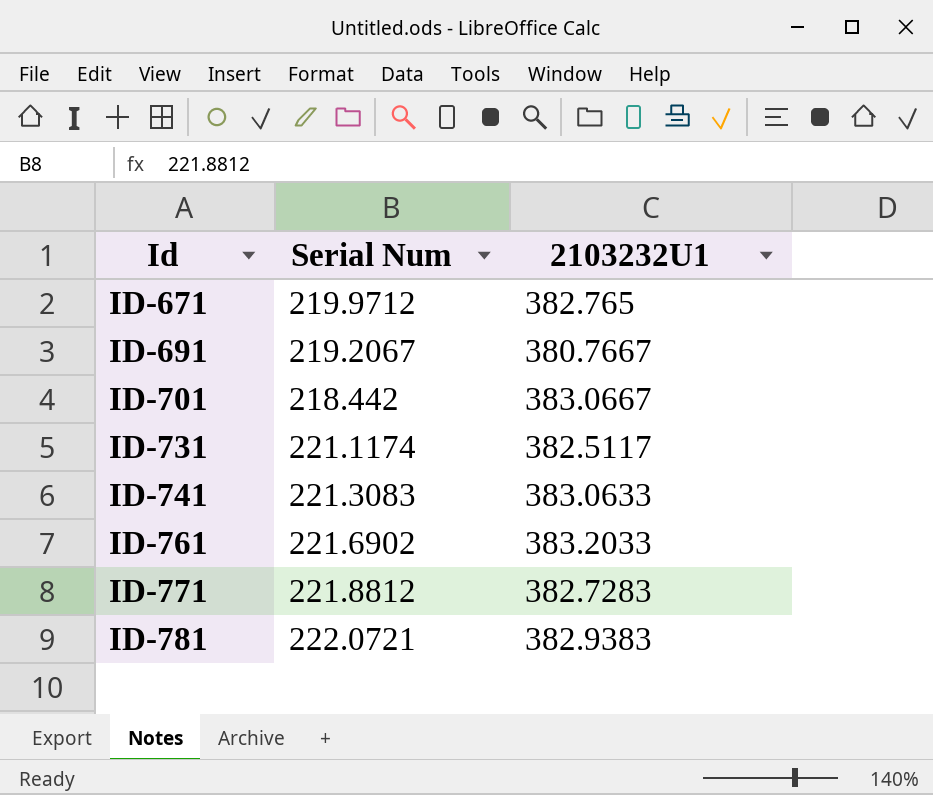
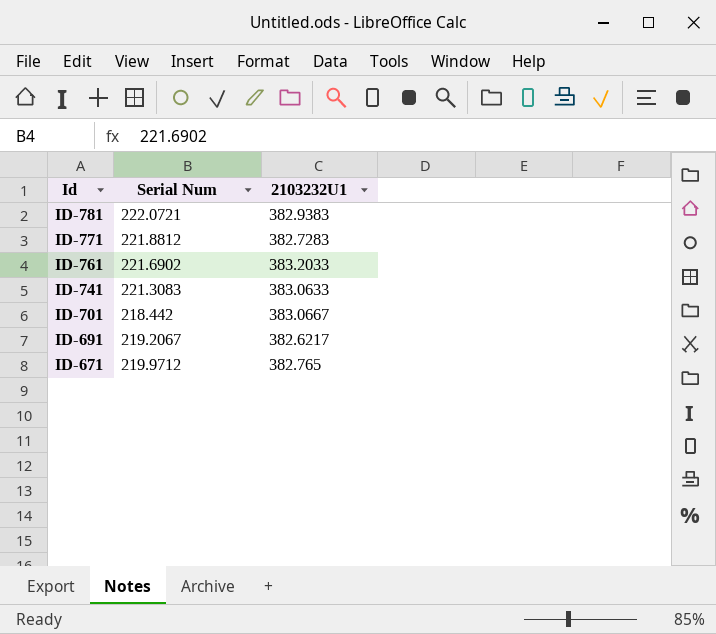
row order: Id ascending -> Id descending
row ID-731: 221.1174 | 382.5117 -> none
ID-691 | 2103232U1: 380.7667 -> 382.6217

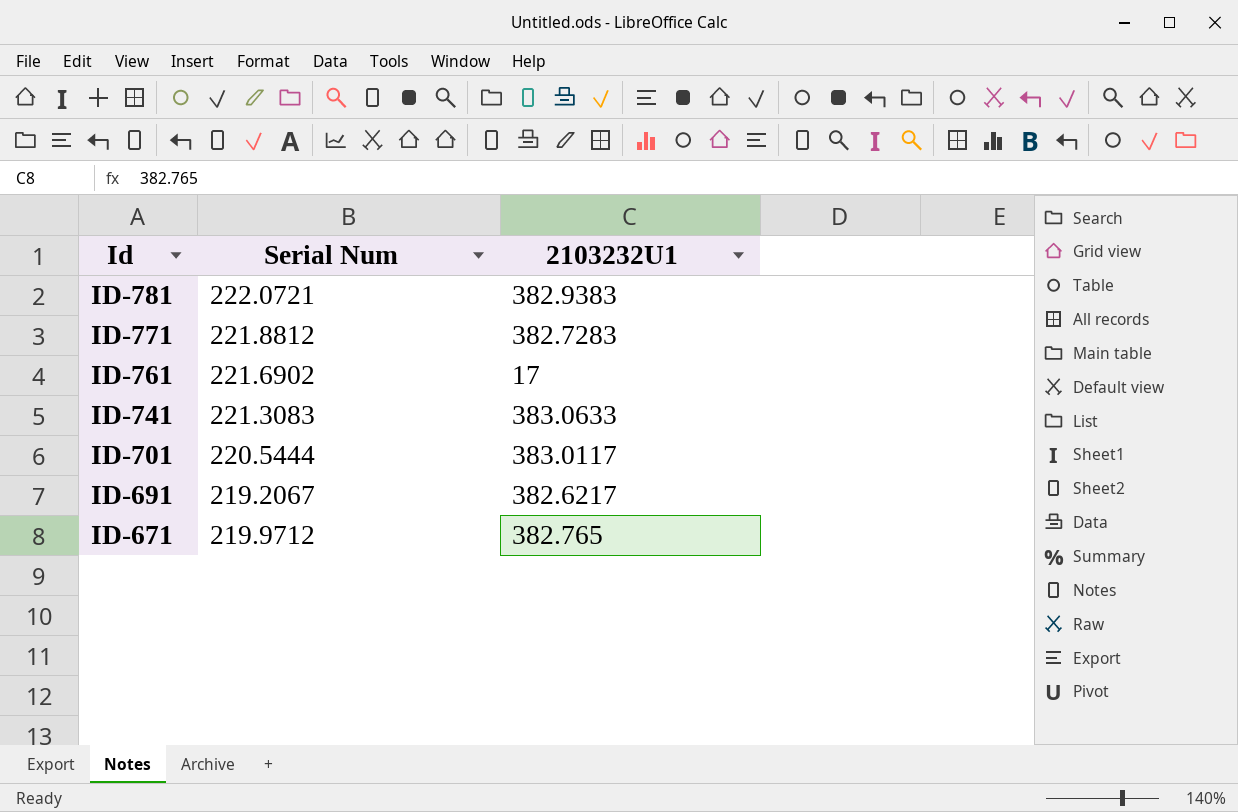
ID-761 | 2103232U1: 383.2033 -> 17
ID-701 | Serial Num: 218.442 -> 220.5444
ID-701 | 2103232U1: 383.0667 -> 383.0117

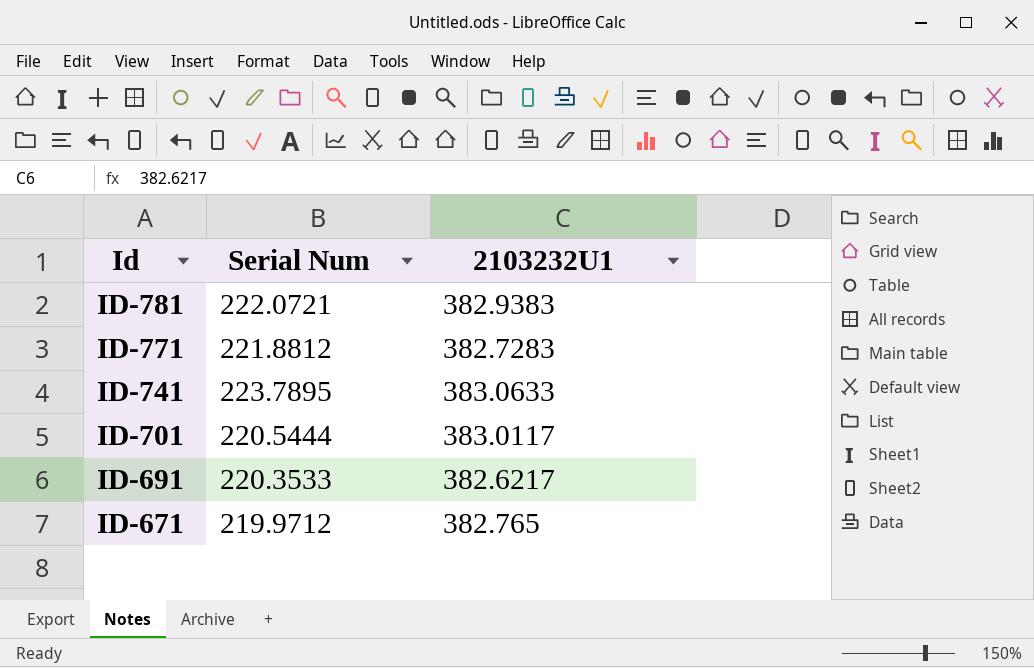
row ID-761: 221.6902 | 17 -> none
ID-741 | Serial Num: 221.3083 -> 223.7895
ID-691 | Serial Num: 219.2067 -> 220.3533

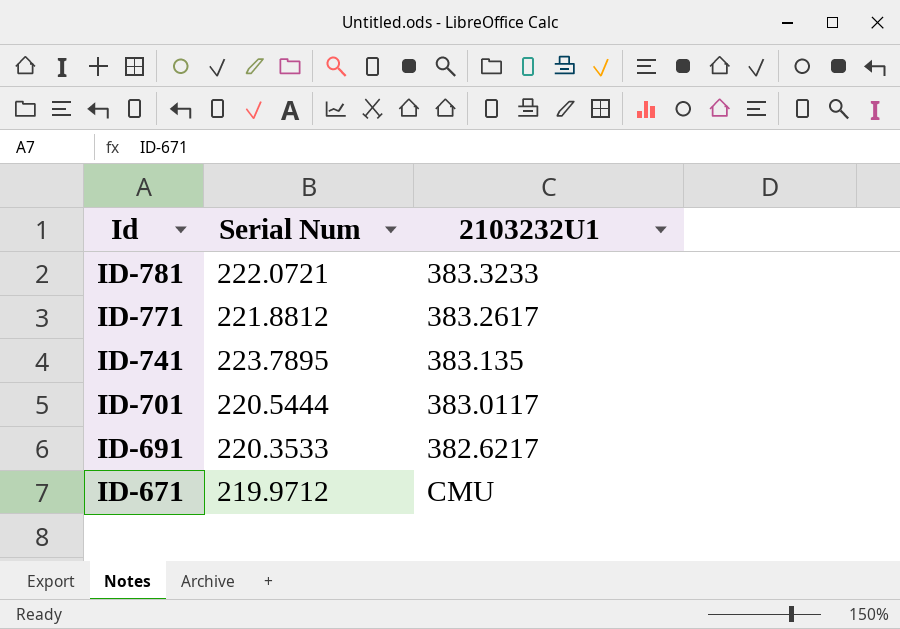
ID-781 | 2103232U1: 382.9383 -> 383.3233
ID-771 | 2103232U1: 382.7283 -> 383.2617
ID-741 | 2103232U1: 383.0633 -> 383.135
ID-671 | 2103232U1: 382.765 -> CMU

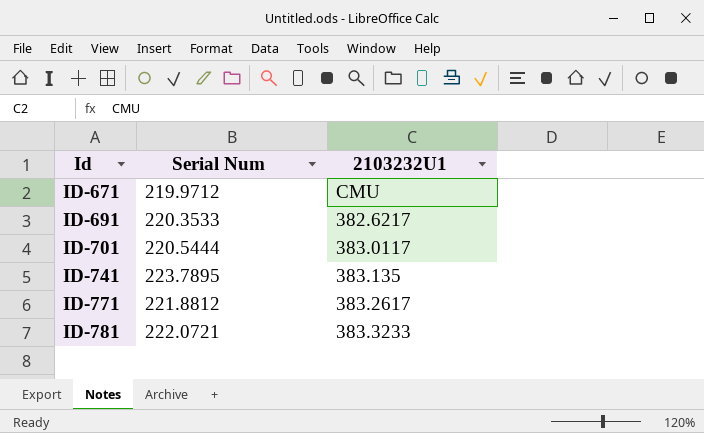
row order: Id descending -> Id ascending

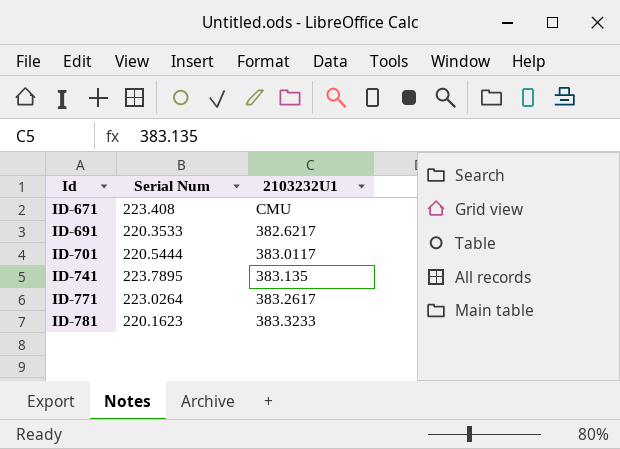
ID-671 | Serial Num: 219.9712 -> 223.408
ID-771 | Serial Num: 221.8812 -> 223.0264
ID-781 | Serial Num: 222.0721 -> 220.1623

